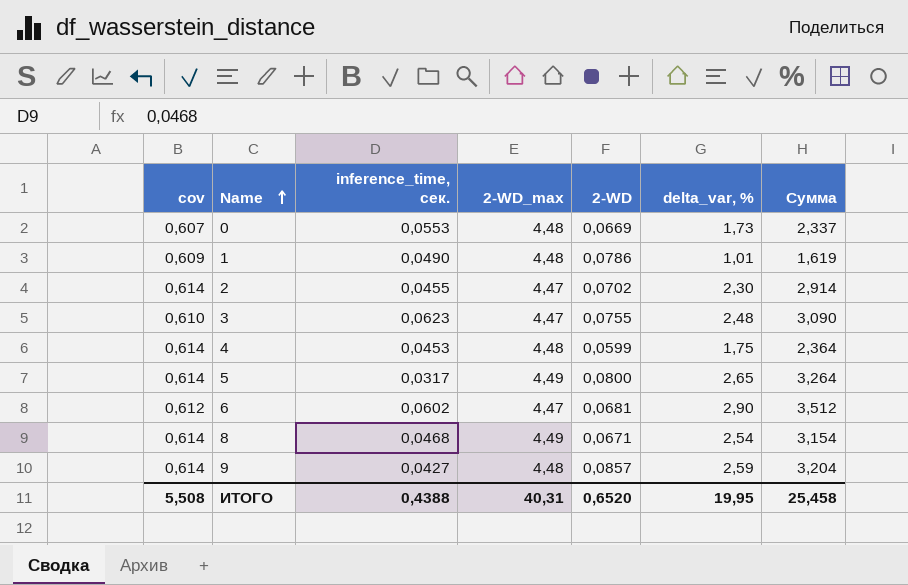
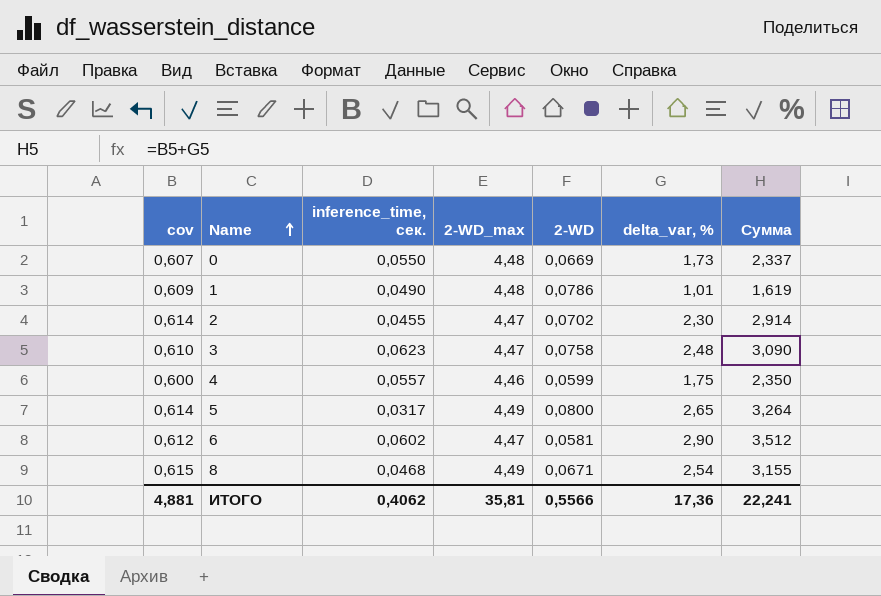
row 9: 0,614 | 0,0427 | 4,48 | 0,0857 | 2,59 | 3,204 -> none
0 | inference_time, сек.: 0,0553 -> 0,0550
3 | 2-WD: 0,0755 -> 0,0758
4 | cov: 0,614 -> 0,600
4 | inference_time, сек.: 0,0453 -> 0,0557
4 | 2-WD_max: 4,48 -> 4,46
4 | Сумма: 2,364 -> 2,350
6 | 2-WD: 0,0681 -> 0,0581
8 | cov: 0,614 -> 0,615
8 | Сумма: 3,154 -> 3,155
ИТОГО | cov: 5,508 -> 4,881
ИТОГО | inference_time, сек.: 0,4388 -> 0,4062
ИТОГО | 2-WD_max: 40,31 -> 35,81
ИТОГО | 2-WD: 0,6520 -> 0,5566
ИТОГО | delta_var, %: 19,95 -> 17,36
ИТОГО | Сумма: 25,458 -> 22,241

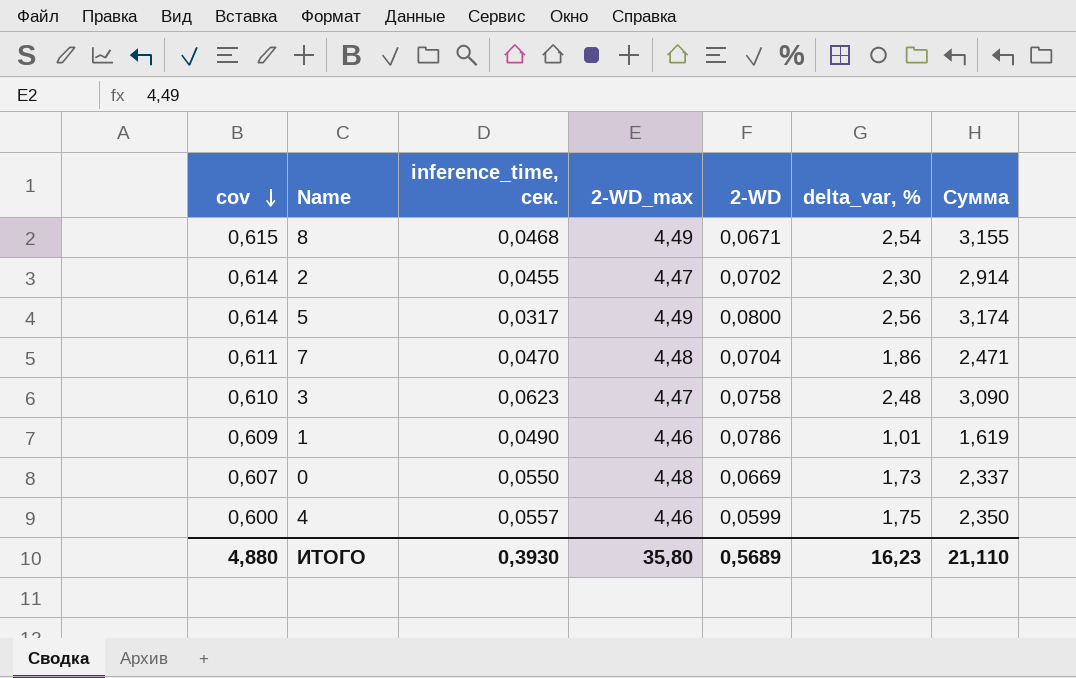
row order: Name ascending -> cov descending
row 6: 0,612 | 0,0602 | 4,47 | 0,0581 | 2,90 | 3,512 -> none
5 | delta_var, %: 2,65 -> 2,56
5 | Сумма: 3,264 -> 3,174
row 7: none -> 0,611 | 0,0470 | 4,48 | 0,0704 | 1,86 | 2,471
1 | 2-WD_max: 4,48 -> 4,46
ИТОГО | cov: 4,881 -> 4,880
ИТОГО | inference_time, сек.: 0,4062 -> 0,3930
ИТОГО | 2-WD_max: 35,81 -> 35,80
ИТОГО | 2-WD: 0,5566 -> 0,5689
ИТОГО | delta_var, %: 17,36 -> 16,23
ИТОГО | Сумма: 22,241 -> 21,110

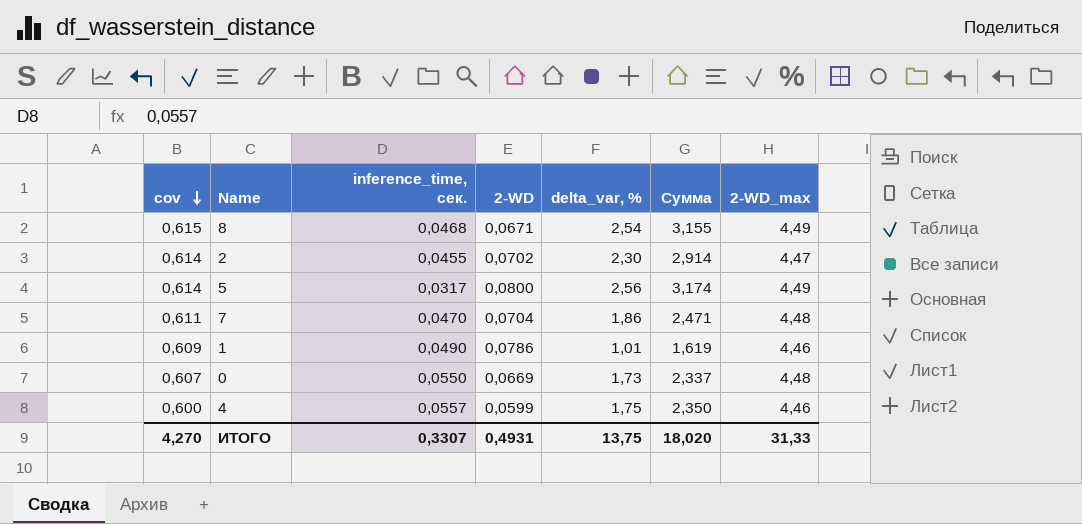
column 2-WD_max | position: 4 -> 7
row 3: 0,610 | 0,0623 | 4,47 | 0,0758 | 2,48 | 3,090 -> none
ИТОГО | cov: 4,880 -> 4,270
ИТОГО | inference_time, сек.: 0,3930 -> 0,3307
ИТОГО | 2-WD: 0,5689 -> 0,4931
ИТОГО | delta_var, %: 16,23 -> 13,75
ИТОГО | Сумма: 21,110 -> 18,020
ИТОГО | 2-WD_max: 35,80 -> 31,33

